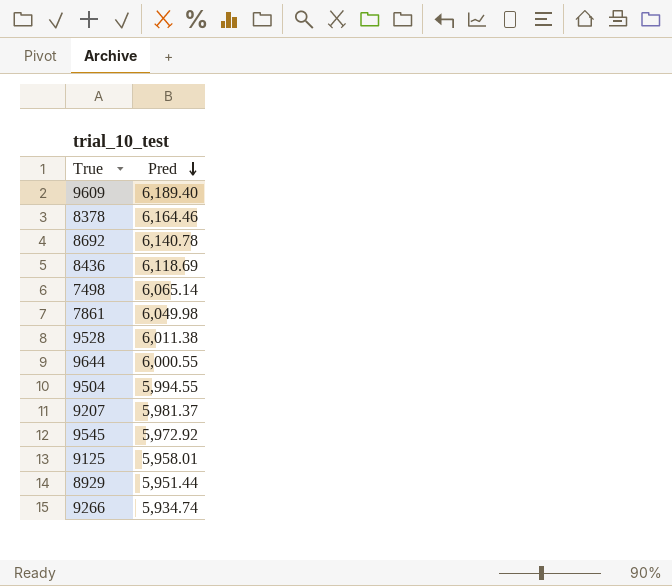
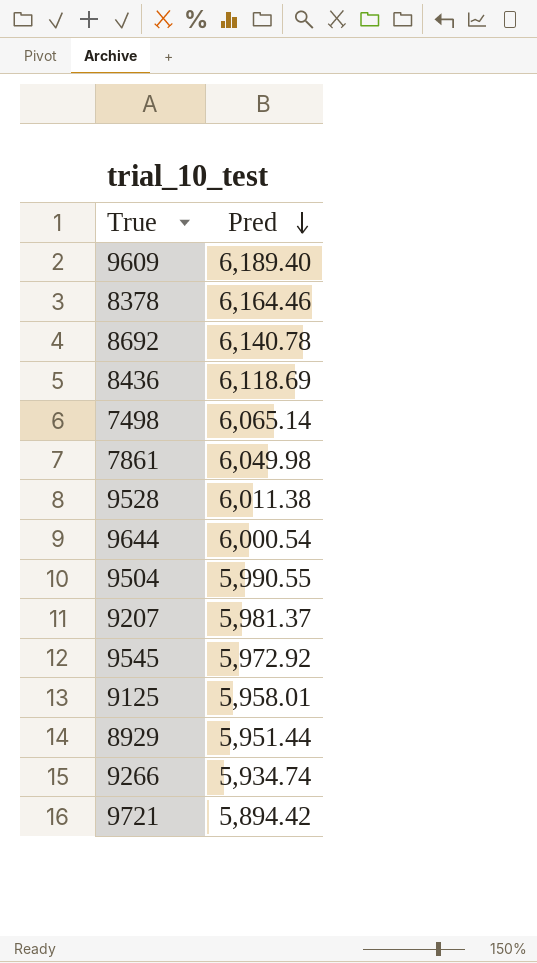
9644 | Pred: 6,000.55 -> 6,000.54
9504 | Pred: 5,994.55 -> 5,990.55
row 9721: none -> 5,894.42

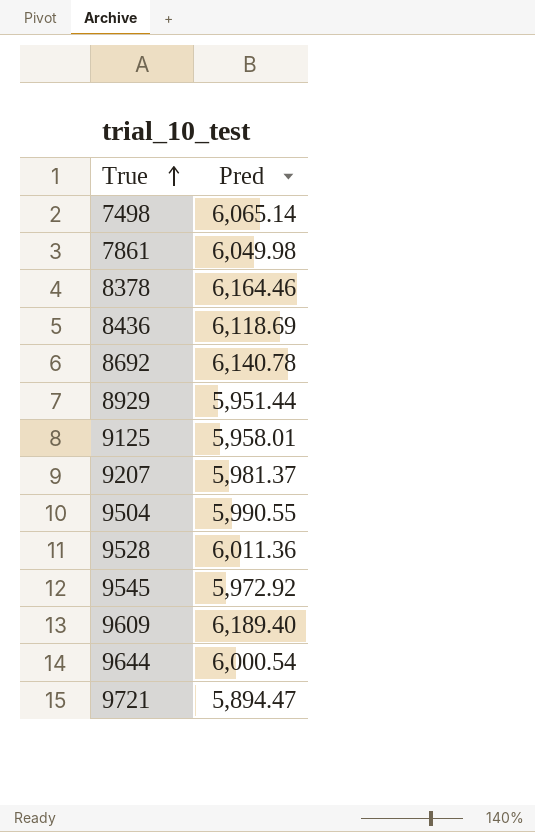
row order: Pred descending -> True ascending
row 9266: 5,934.74 -> none
9528 | Pred: 6,011.38 -> 6,011.36
9721 | Pred: 5,894.42 -> 5,894.47

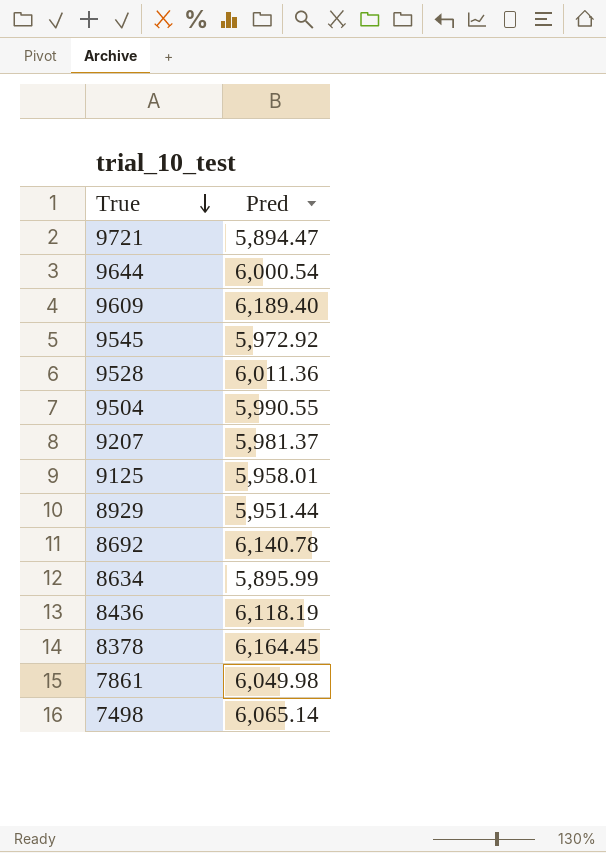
row order: True ascending -> True descending
row 8634: none -> 5,895.99
8436 | Pred: 6,118.69 -> 6,118.19
8378 | Pred: 6,164.46 -> 6,164.45

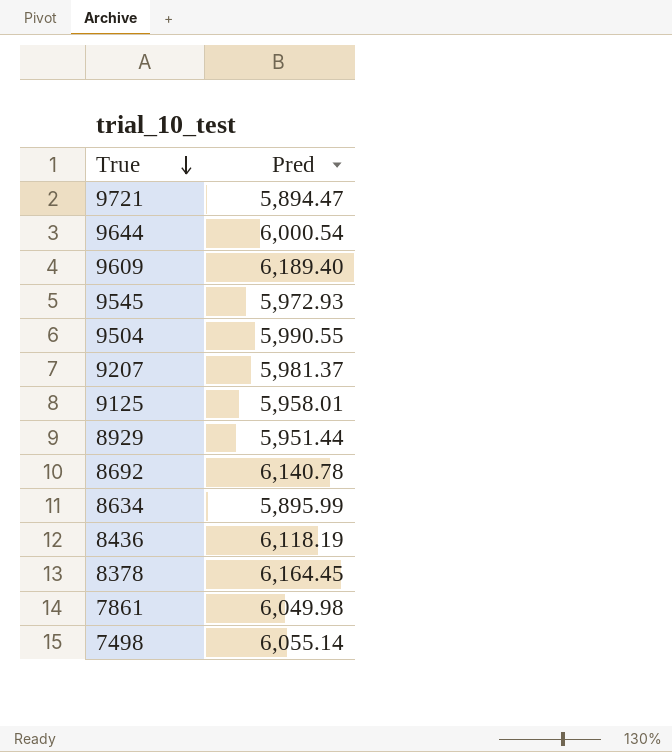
row 9528: 6,011.36 -> none
9545 | Pred: 5,972.92 -> 5,972.93
7498 | Pred: 6,065.14 -> 6,055.14

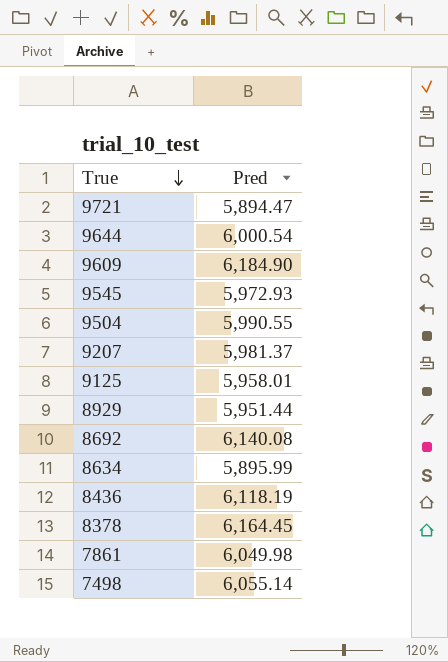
9609 | Pred: 6,189.40 -> 6,184.90
8692 | Pred: 6,140.78 -> 6,140.08

